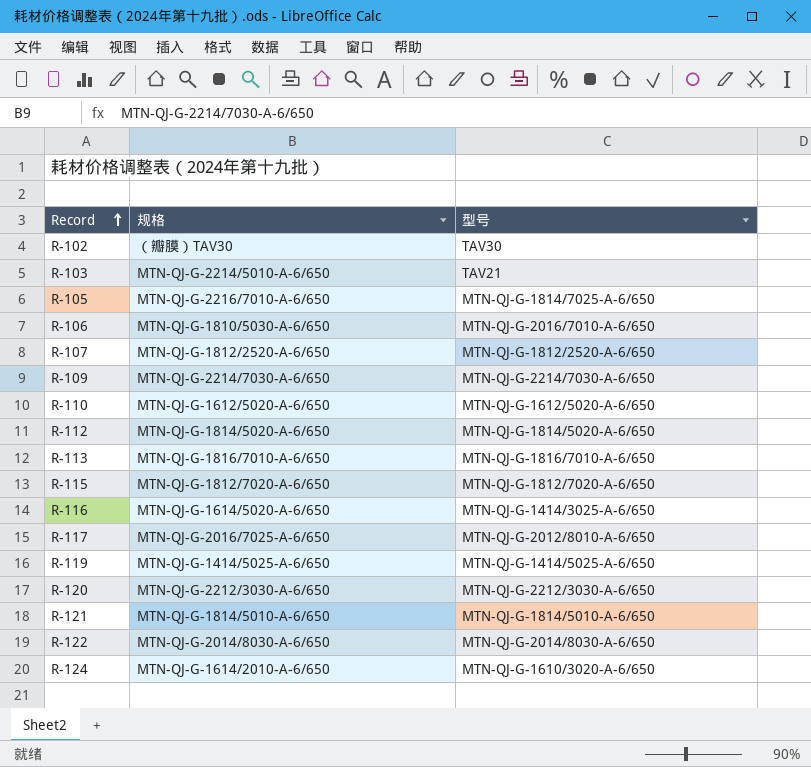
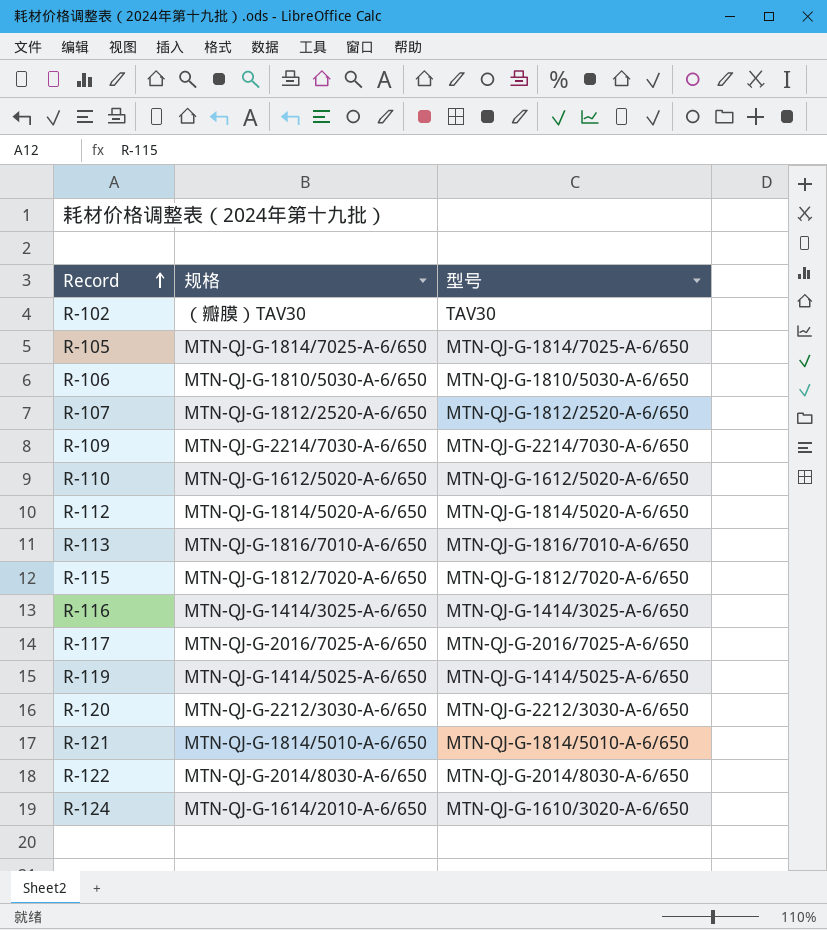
row R-103: MTN-QJ-G-2214/5010-A-6/650 | TAV21 -> none
R-105 | 规格: MTN-QJ-G-2216/7010-A-6/650 -> MTN-QJ-G-1814/7025-A-6/650
R-106 | 型号: MTN-QJ-G-2016/7010-A-6/650 -> MTN-QJ-G-1810/5030-A-6/650
R-116 | 规格: MTN-QJ-G-1614/5020-A-6/650 -> MTN-QJ-G-1414/3025-A-6/650
R-117 | 型号: MTN-QJ-G-2012/8010-A-6/650 -> MTN-QJ-G-2016/7025-A-6/650

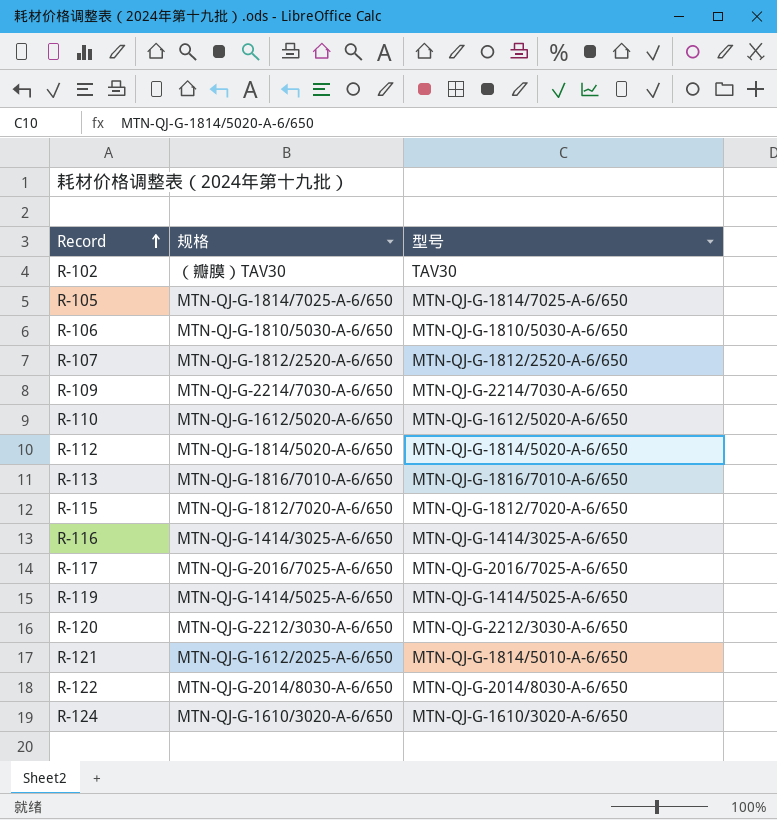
R-121 | 规格: MTN-QJ-G-1814/5010-A-6/650 -> MTN-QJ-G-1612/2025-A-6/650
R-124 | 规格: MTN-QJ-G-1614/2010-A-6/650 -> MTN-QJ-G-1610/3020-A-6/650

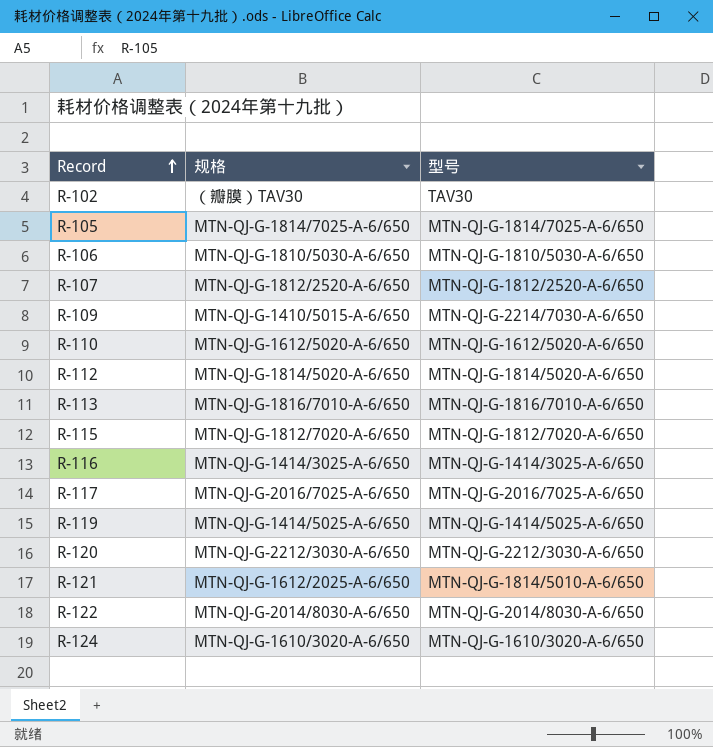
R-109 | 规格: MTN-QJ-G-2214/7030-A-6/650 -> MTN-QJ-G-1410/5015-A-6/650

